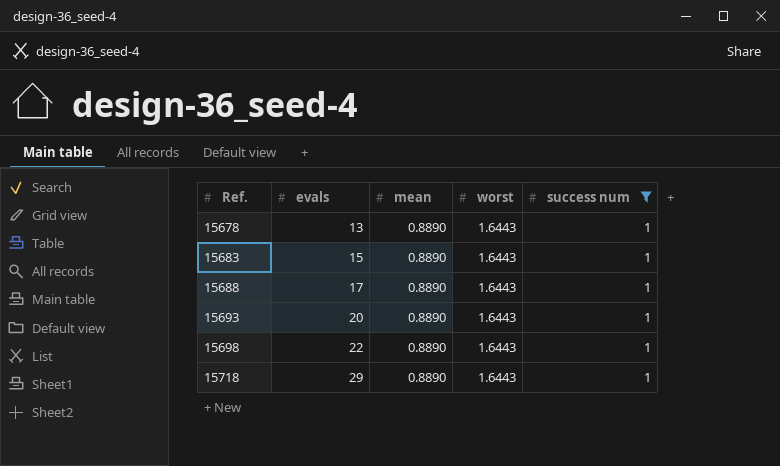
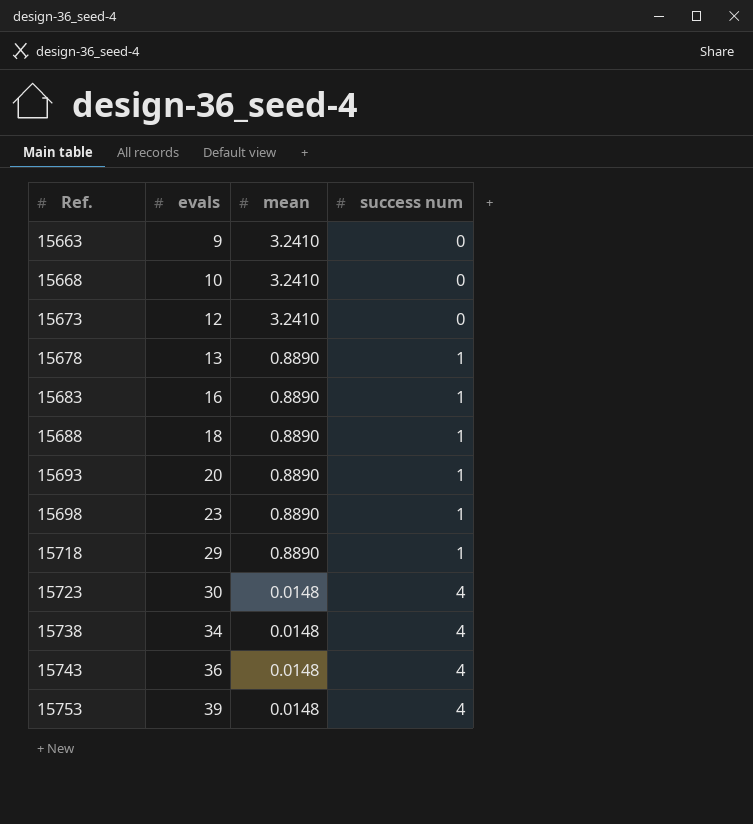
filter: success num = 1 -> none
column worst | position: 4 -> none
15683 | evals: 15 -> 16
15688 | evals: 17 -> 18
15698 | evals: 22 -> 23

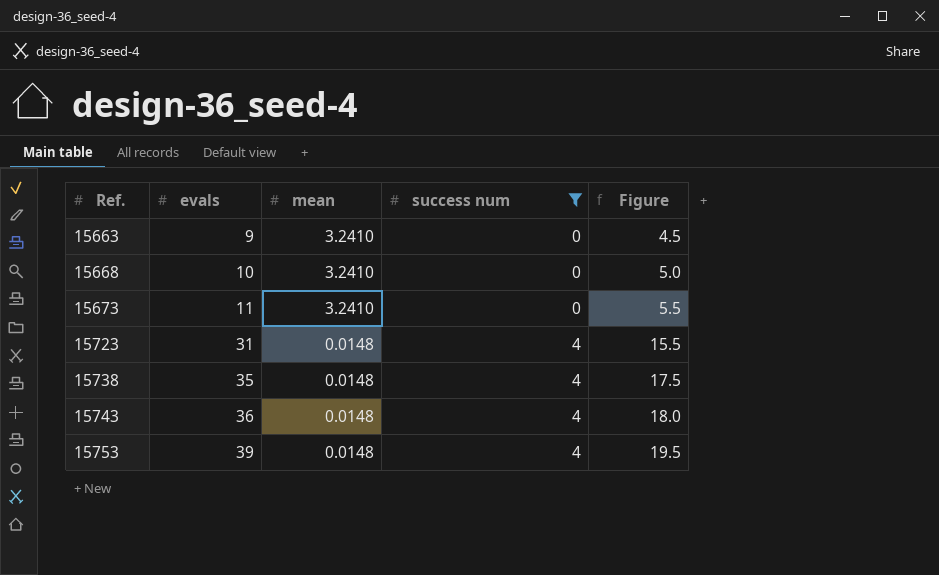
filter: none -> success num != 1
column Figure | formula: none -> [evals] * 0.5
15673 | evals: 12 -> 11
15723 | evals: 30 -> 31
15738 | evals: 34 -> 35

